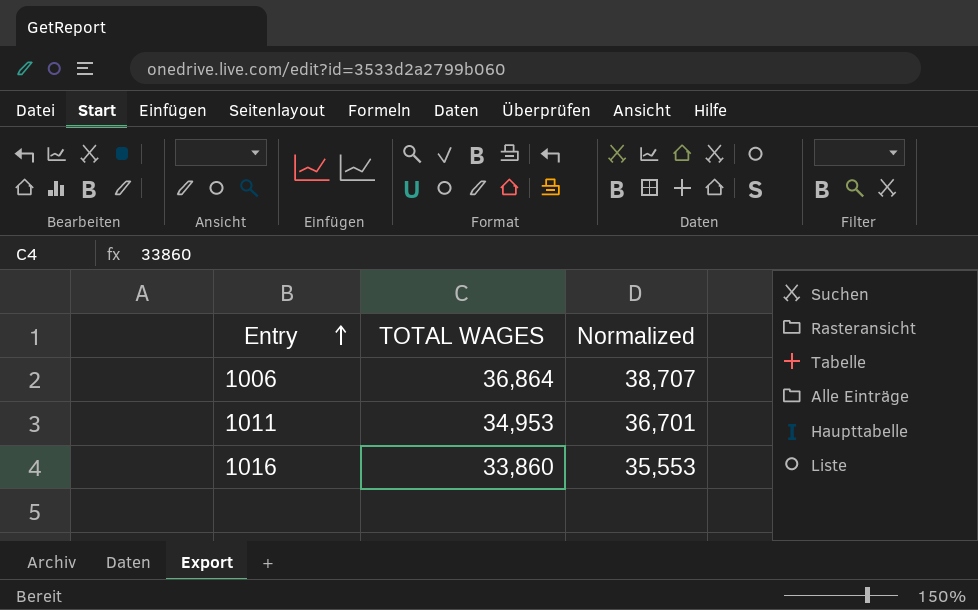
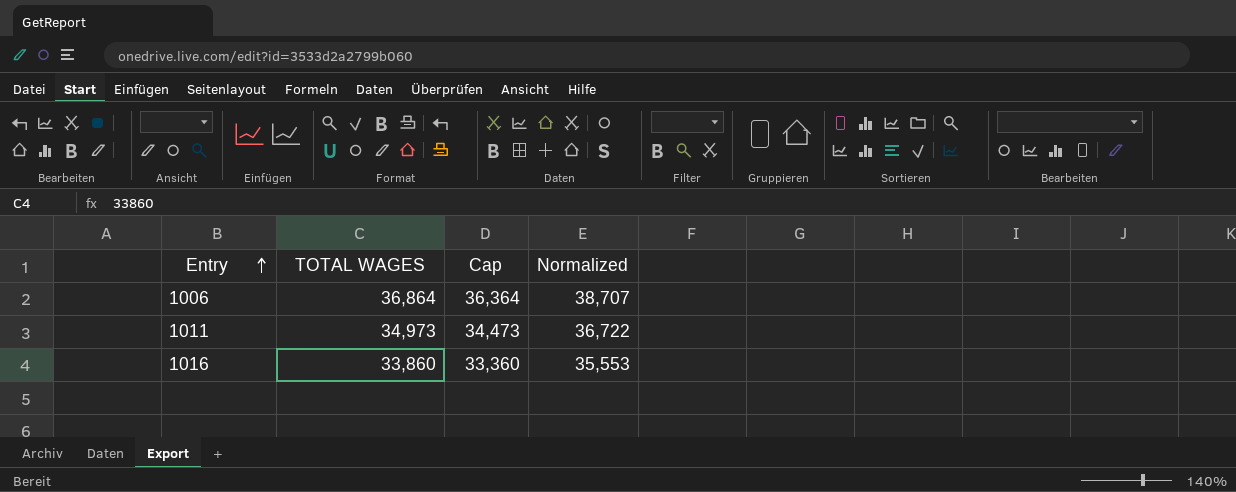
column Cap | formula: none -> [TOTAL WAGES] - 500
1011 | TOTAL WAGES: 34,953 -> 34,973
1011 | Normalized: 36,701 -> 36,722

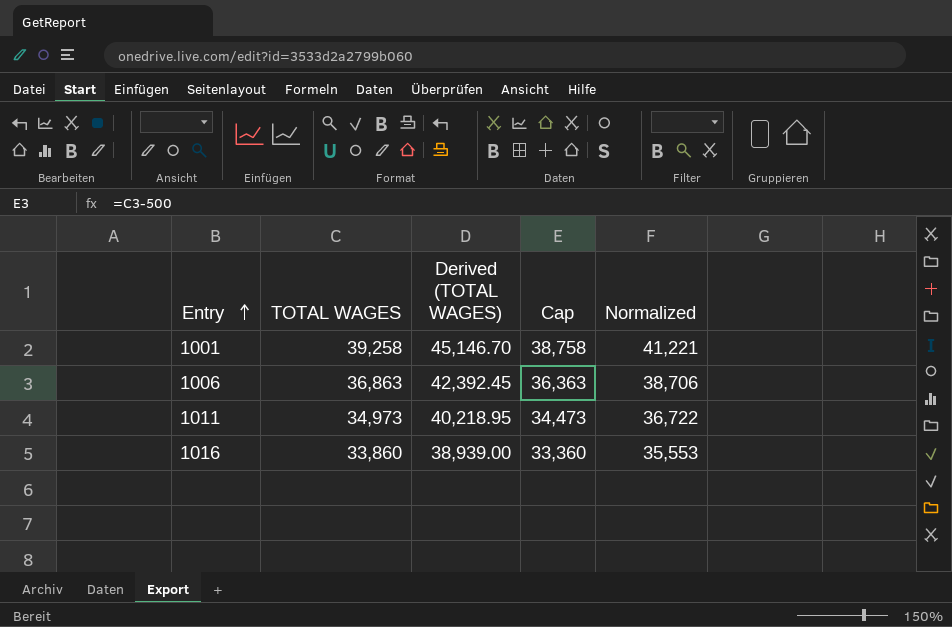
column Derived (TOTAL WAGES) | formula: none -> [TOTAL WAGES] * 1.15
row 1001: none -> 39,258 | 45,146.70 | 38,758 | 41,221
1006 | TOTAL WAGES: 36,864 -> 36,863
1006 | Cap: 36,364 -> 36,363
1006 | Normalized: 38,707 -> 38,706

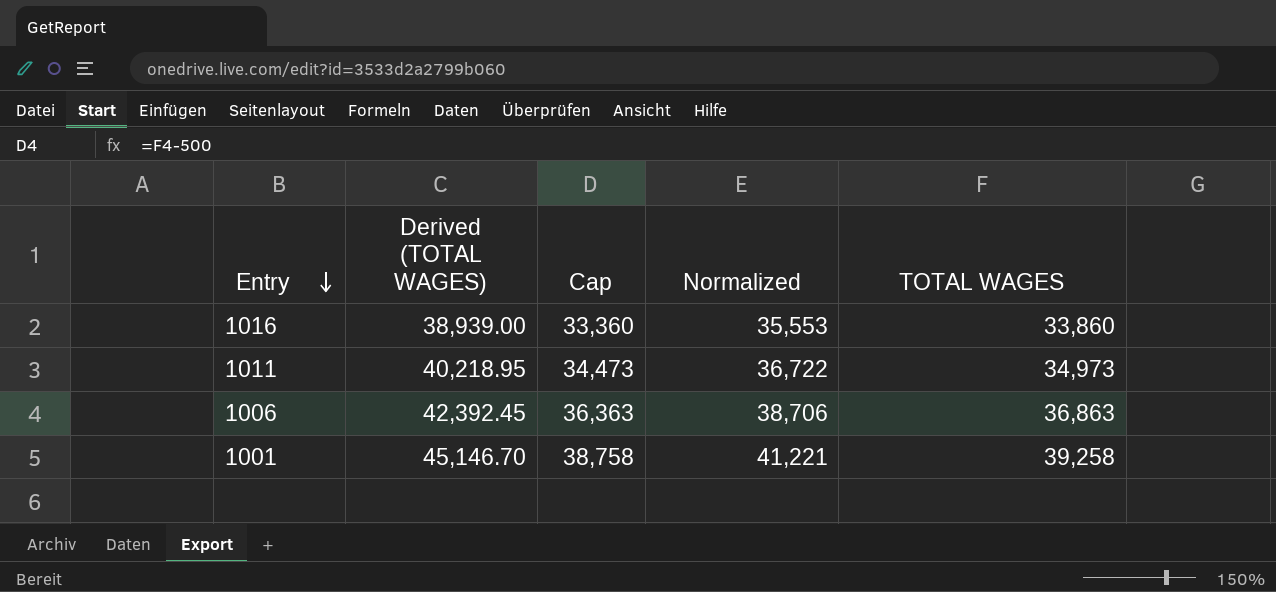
row order: Entry ascending -> Entry descending
column TOTAL WAGES | position: 2 -> 5

